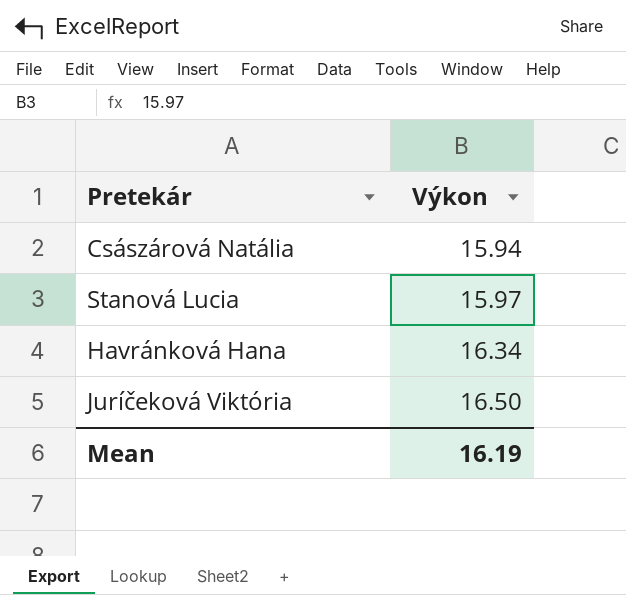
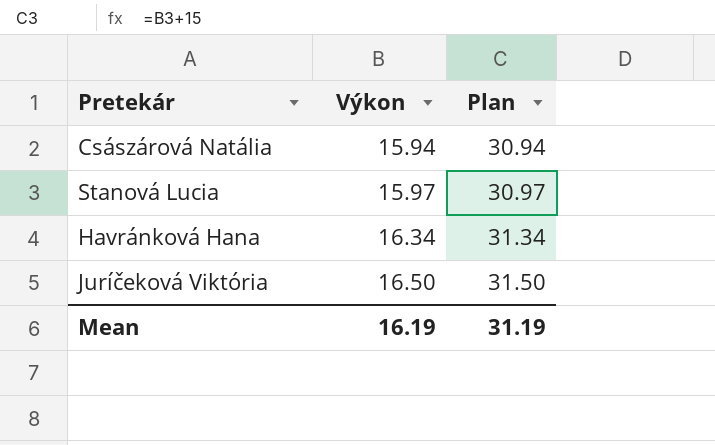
column Plan | formula: none -> [Výkon] + 15

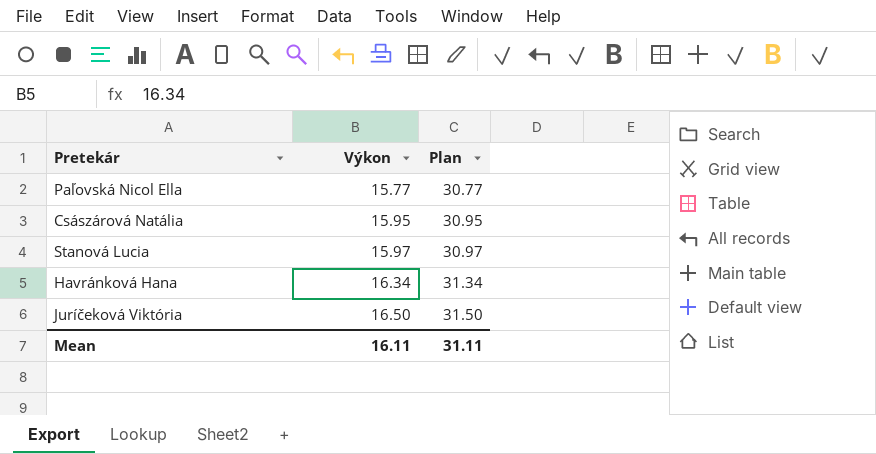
row Paľovská Nicol Ella: none -> 15.77 | 30.77
Császárová Natália | Výkon: 15.94 -> 15.95
Császárová Natália | Plan: 30.94 -> 30.95
Mean | Výkon: 16.19 -> 16.11
Mean | Plan: 31.19 -> 31.11

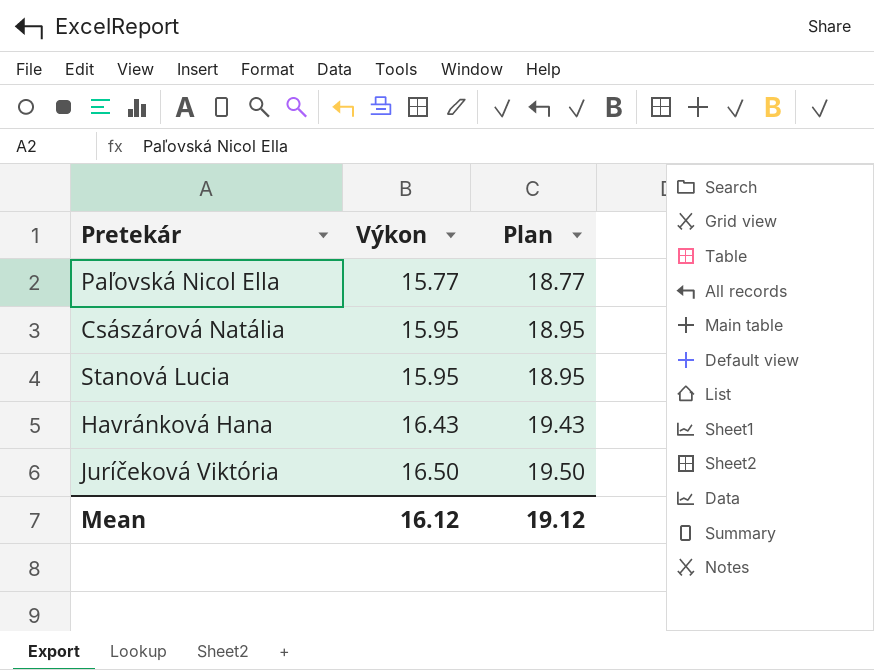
column Plan | formula: [Výkon] + 15 -> [Výkon] + 3
Stanová Lucia | Výkon: 15.97 -> 15.95
Havránková Hana | Výkon: 16.34 -> 16.43
Mean | Výkon: 16.11 -> 16.12
Mean | Plan: 31.11 -> 19.12

